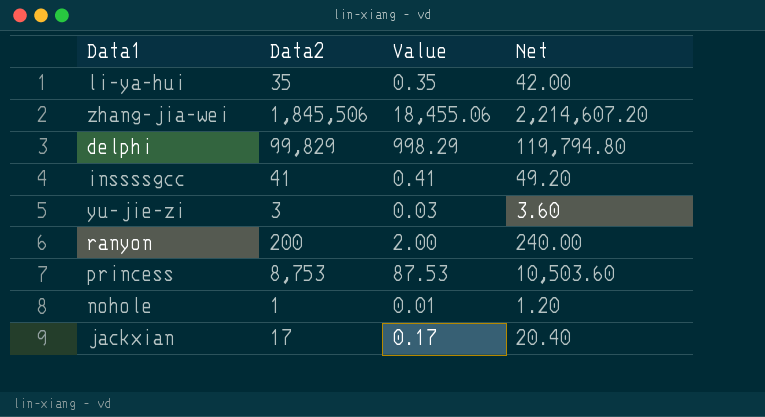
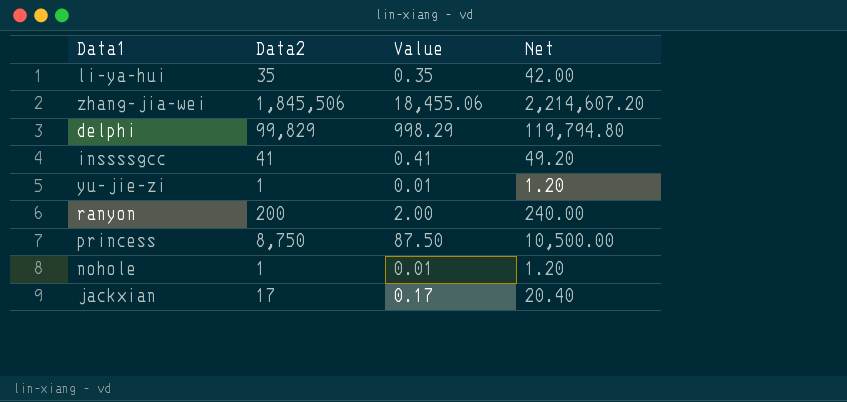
yu-jie-zi | Data2: 3 -> 1
yu-jie-zi | Value: 0.03 -> 0.01
yu-jie-zi | Net: 3.60 -> 1.20
princess | Data2: 8,753 -> 8,750
princess | Value: 87.53 -> 87.50
princess | Net: 10,503.60 -> 10,500.00

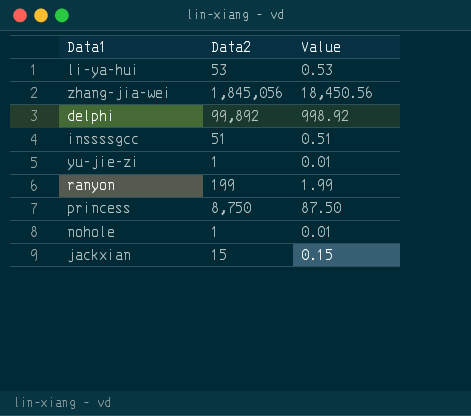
column Net | formula: [Data2] * 1.2 -> none
li-ya-hui | Data2: 35 -> 53
li-ya-hui | Value: 0.35 -> 0.53
zhang-jia-wei | Data2: 1,845,506 -> 1,845,056
zhang-jia-wei | Value: 18,455.06 -> 18,450.56
delphi | Data2: 99,829 -> 99,892
delphi | Value: 998.29 -> 998.92
inssssgcc | Data2: 41 -> 51
inssssgcc | Value: 0.41 -> 0.51
ranyon | Data2: 200 -> 199
ranyon | Value: 2.00 -> 1.99
jackxian | Data2: 17 -> 15
jackxian | Value: 0.17 -> 0.15

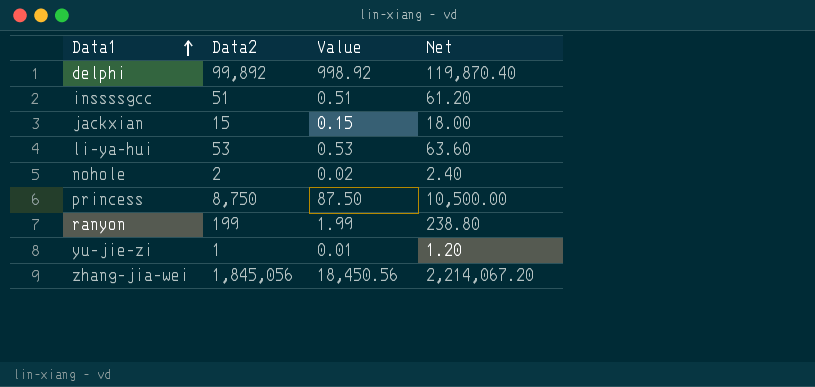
row order: none -> Data1 ascending
column Net | formula: none -> [Data2] * 1.2
nohole | Data2: 1 -> 2
nohole | Value: 0.01 -> 0.02

